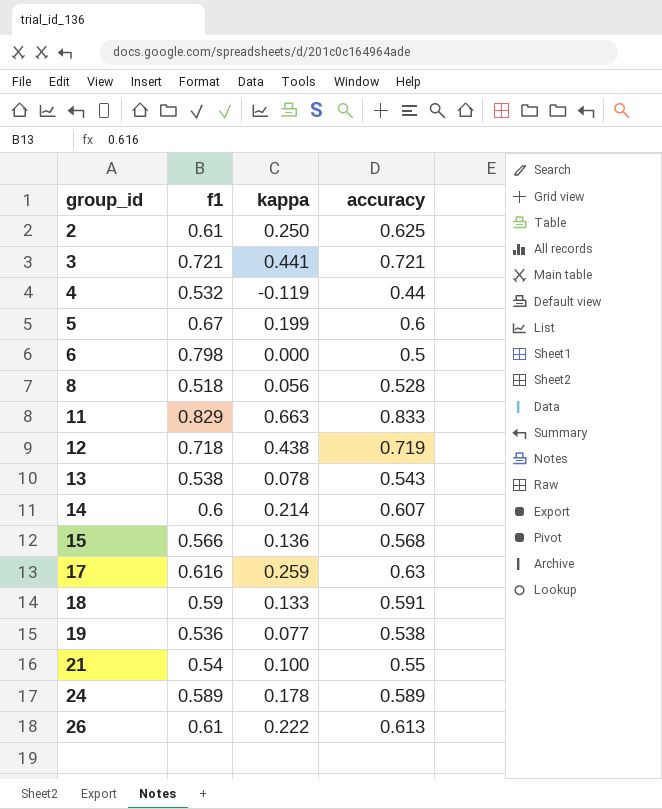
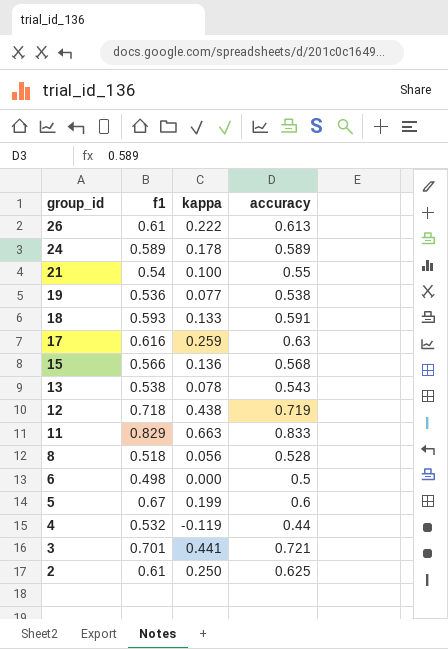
row order: group_id ascending -> group_id descending
row 14: 0.6 | 0.214 | 0.607 -> none
18 | f1: 0.59 -> 0.593
6 | f1: 0.798 -> 0.498
3 | f1: 0.721 -> 0.701

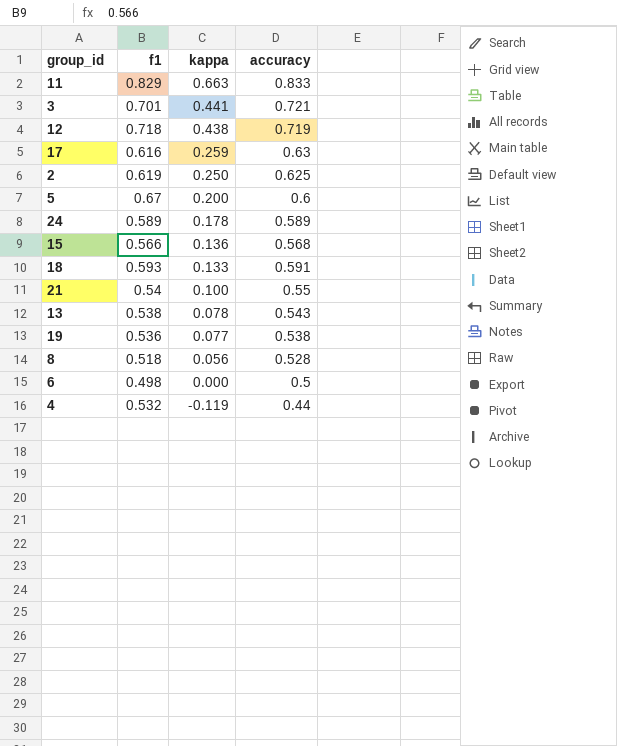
row order: group_id descending -> kappa descending
row 26: 0.61 | 0.222 | 0.613 -> none
2 | f1: 0.61 -> 0.619
5 | kappa: 0.199 -> 0.200

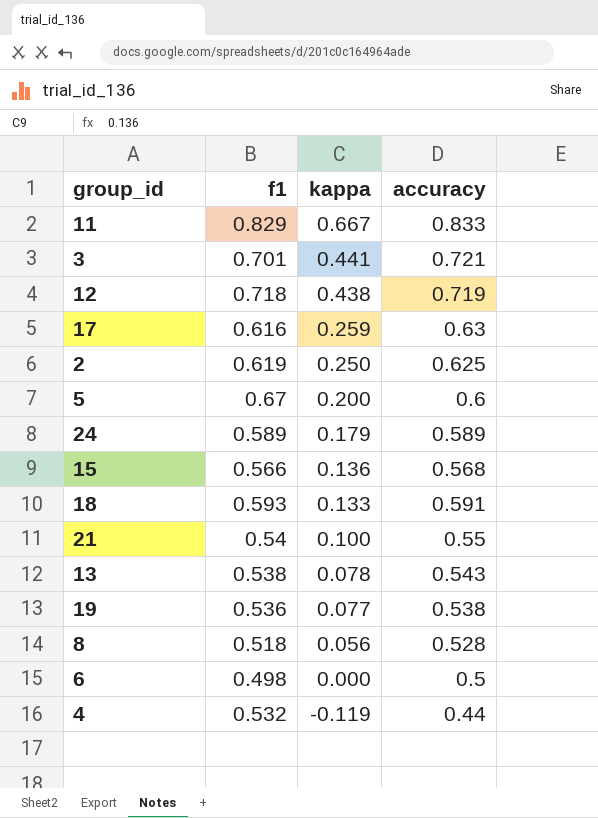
11 | kappa: 0.663 -> 0.667
24 | kappa: 0.178 -> 0.179

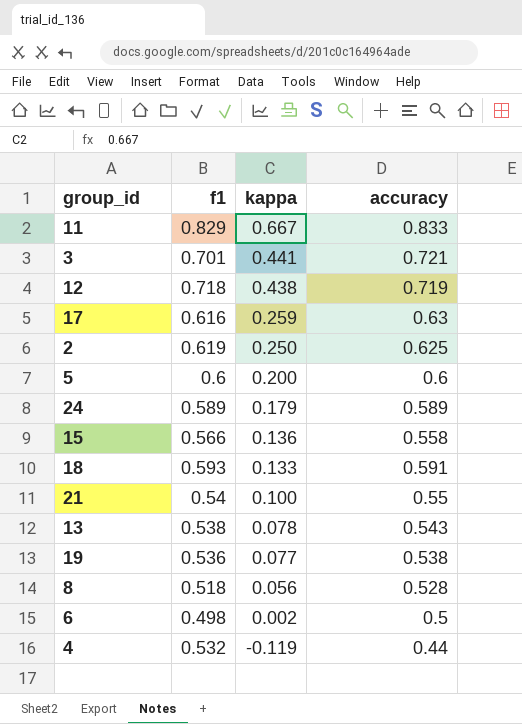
5 | f1: 0.67 -> 0.6
15 | accuracy: 0.568 -> 0.558
6 | kappa: 0.000 -> 0.002

